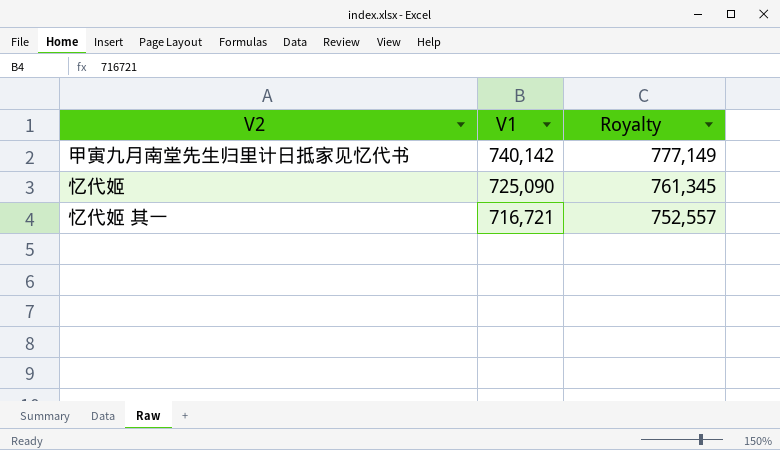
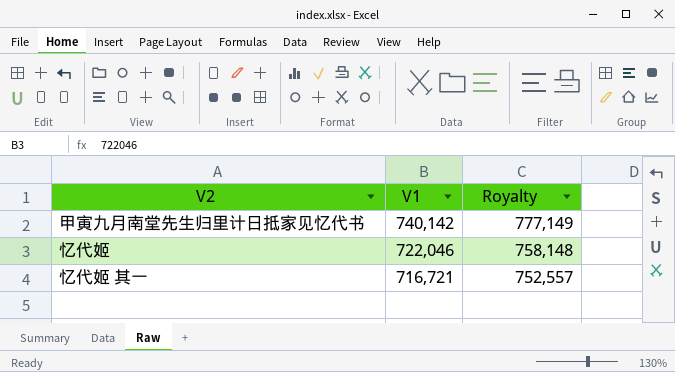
忆代姬 | V1: 725,090 -> 722,046
忆代姬 | Royalty: 761,345 -> 758,148

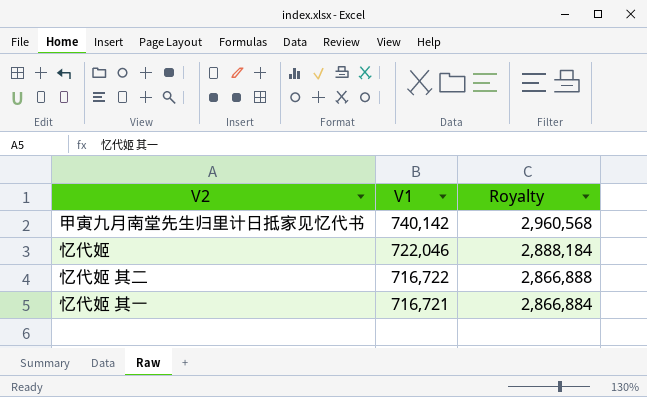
column Royalty | formula: [V1] * 1.05 -> [V1] * 4
row 忆代姬 其二: none -> 716,722 | 2,866,888

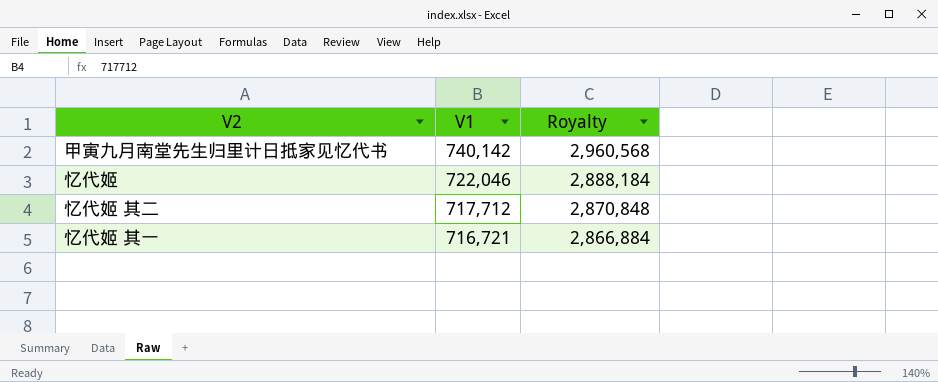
忆代姬 其二 | V1: 716,722 -> 717,712
忆代姬 其二 | Royalty: 2,866,888 -> 2,870,848

